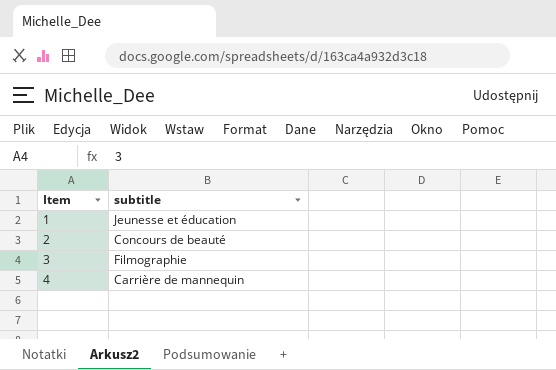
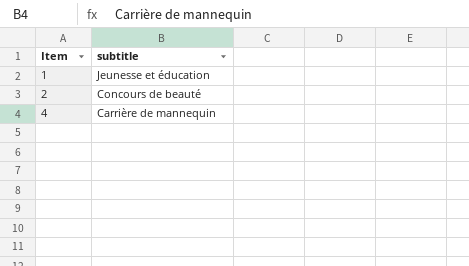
row 3: Filmographie -> none

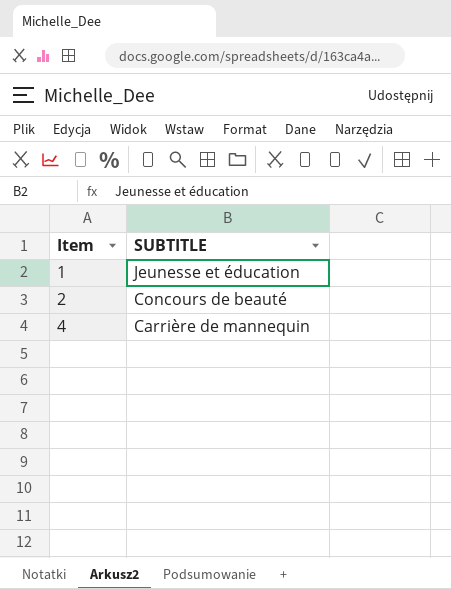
column name: subtitle -> SUBTITLE

